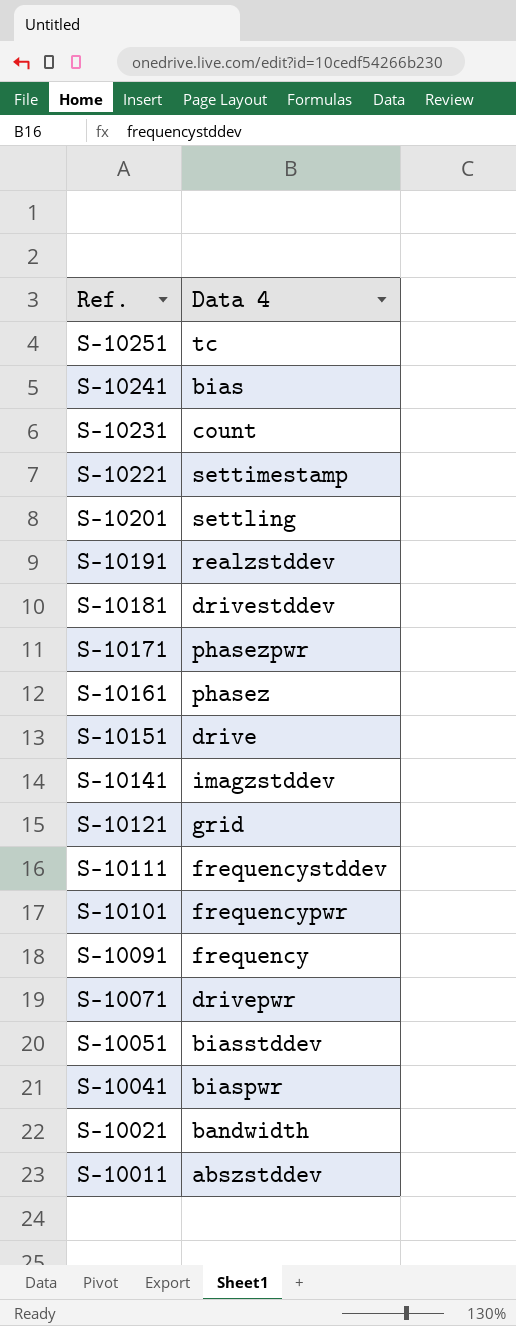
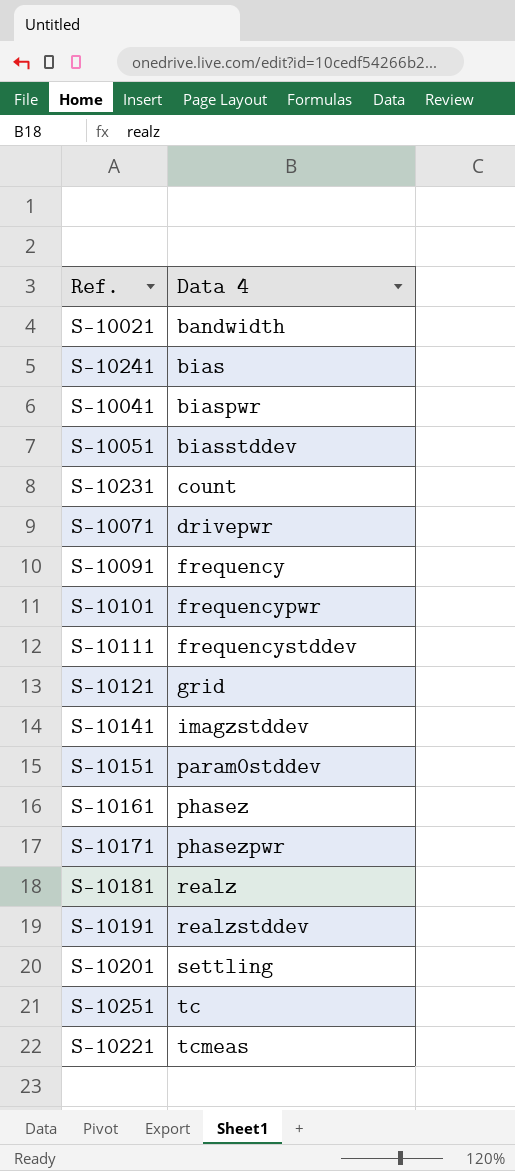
row order: Ref. descending -> Data 4 ascending
row S-10011: abszstddev -> none
S-10151 | Data 4: drive -> param0stddev
S-10181 | Data 4: drivestddev -> realz
S-10221 | Data 4: settimestamp -> tcmeas

